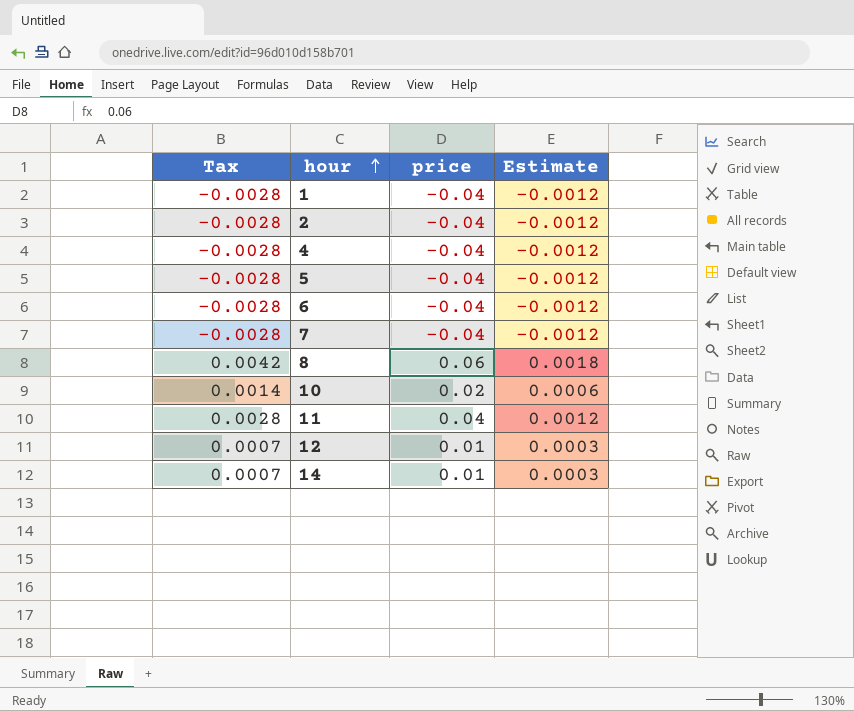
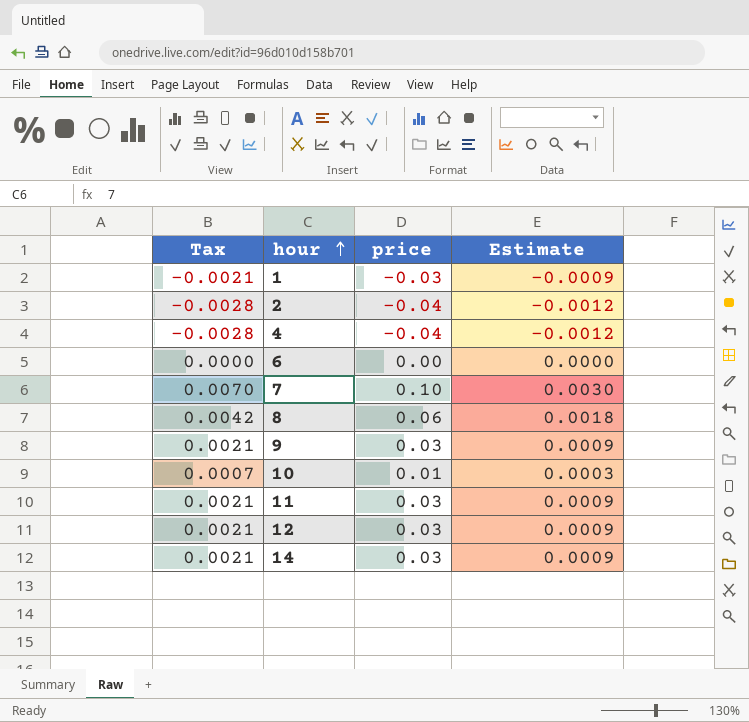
row 5: -0.0028 | -0.04 | -0.0012 -> none
1 | Tax: -0.0028 -> -0.0021
1 | price: -0.04 -> -0.03
1 | Estimate: -0.0012 -> -0.0009
6 | Tax: -0.0028 -> 0.0000
6 | price: -0.04 -> 0.00
6 | Estimate: -0.0012 -> 0.0000
7 | Tax: -0.0028 -> 0.0070
7 | price: -0.04 -> 0.10
7 | Estimate: -0.0012 -> 0.0030
row 9: none -> 0.0021 | 0.03 | 0.0009
10 | Tax: 0.0014 -> 0.0007
10 | price: 0.02 -> 0.01
10 | Estimate: 0.0006 -> 0.0003
11 | Tax: 0.0028 -> 0.0021
11 | price: 0.04 -> 0.03
11 | Estimate: 0.0012 -> 0.0009
12 | Tax: 0.0007 -> 0.0021
12 | price: 0.01 -> 0.03
12 | Estimate: 0.0003 -> 0.0009
14 | Tax: 0.0007 -> 0.0021
14 | price: 0.01 -> 0.03
14 | Estimate: 0.0003 -> 0.0009

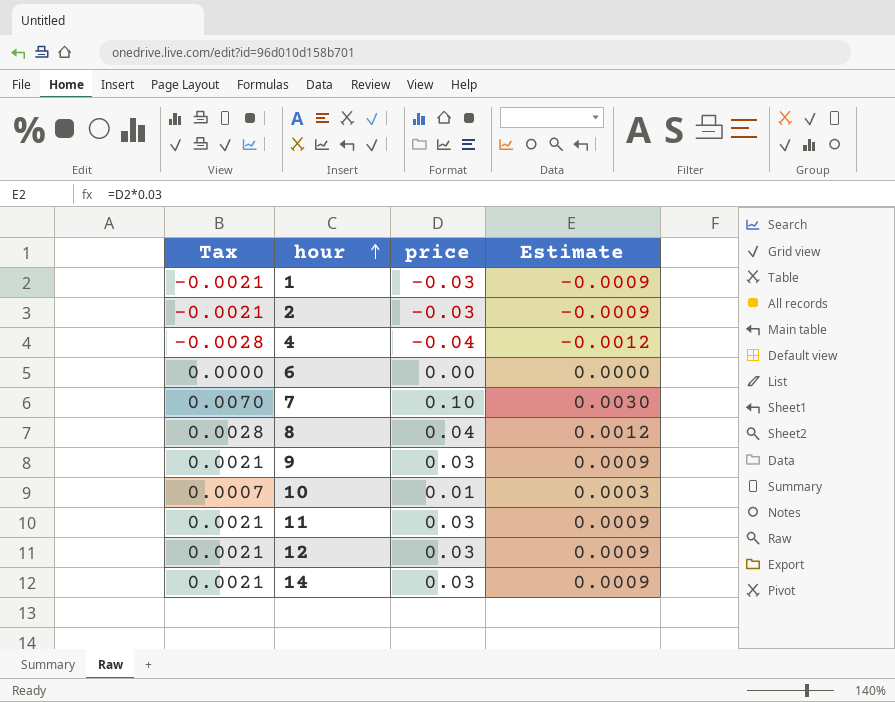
2 | Tax: -0.0028 -> -0.0021
2 | price: -0.04 -> -0.03
2 | Estimate: -0.0012 -> -0.0009
8 | Tax: 0.0042 -> 0.0028
8 | price: 0.06 -> 0.04
8 | Estimate: 0.0018 -> 0.0012

